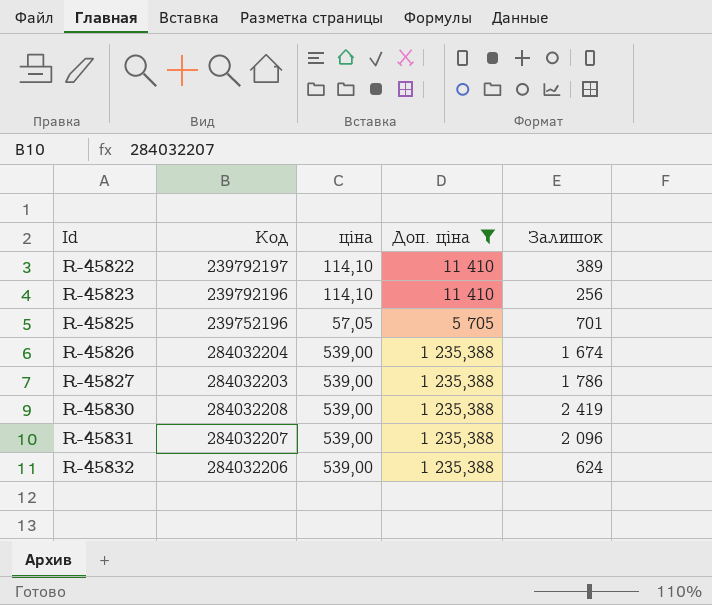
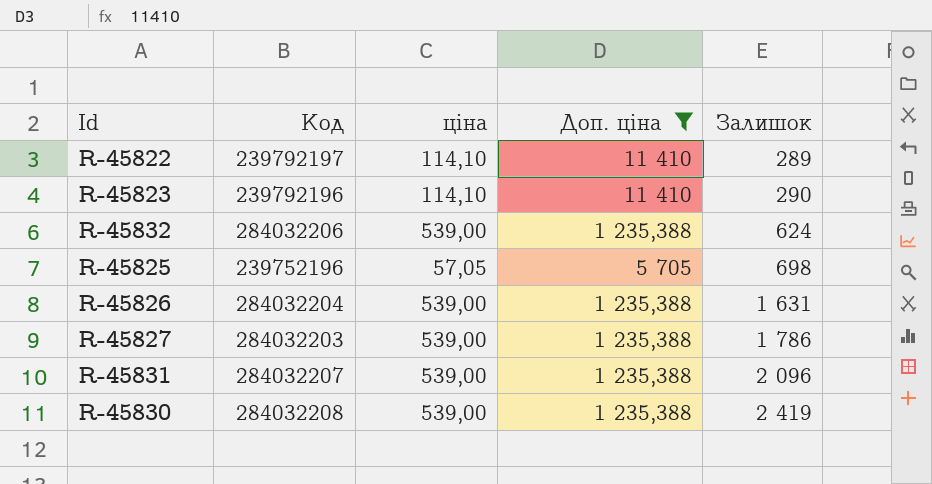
row order: Id ascending -> Залишок ascending
R-45822 | Залишок: 389 -> 289
R-45823 | Залишок: 256 -> 290
R-45825 | Залишок: 701 -> 698
R-45826 | Залишок: 1 674 -> 1 631

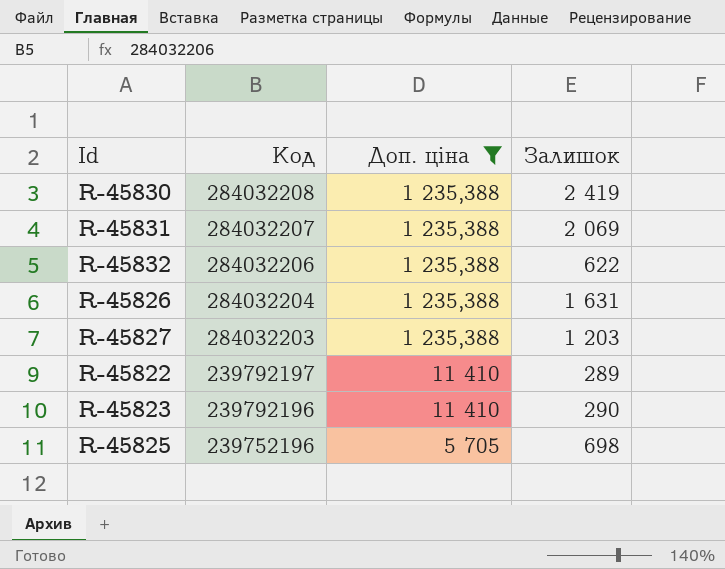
row order: Залишок ascending -> Код descending
column ціна | position: 3 -> none
R-45831 | Залишок: 2 096 -> 2 069
R-45832 | Залишок: 624 -> 622
R-45827 | Залишок: 1 786 -> 1 203

